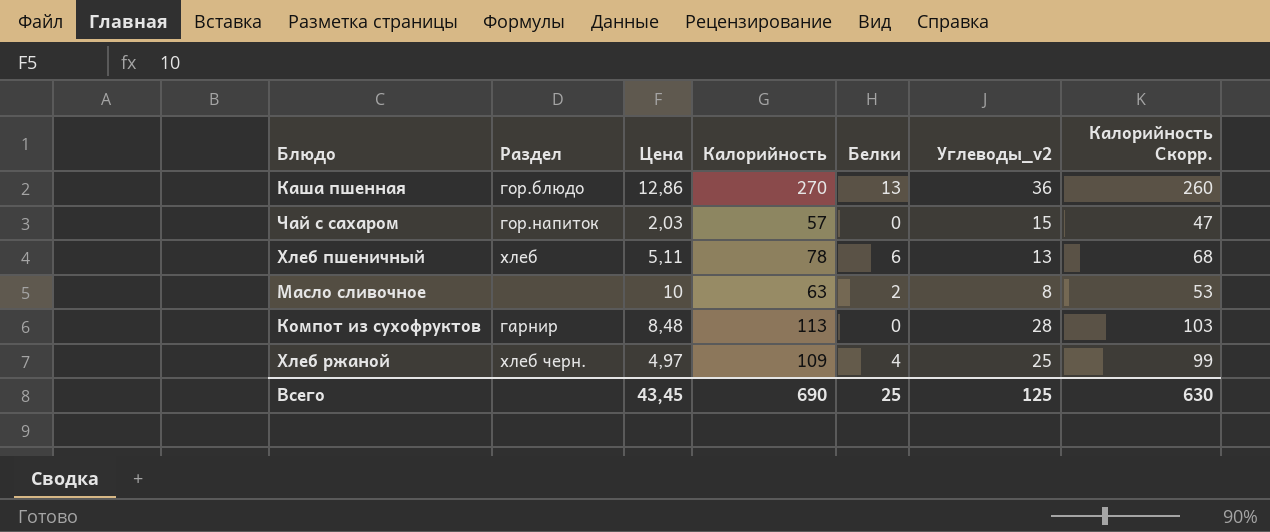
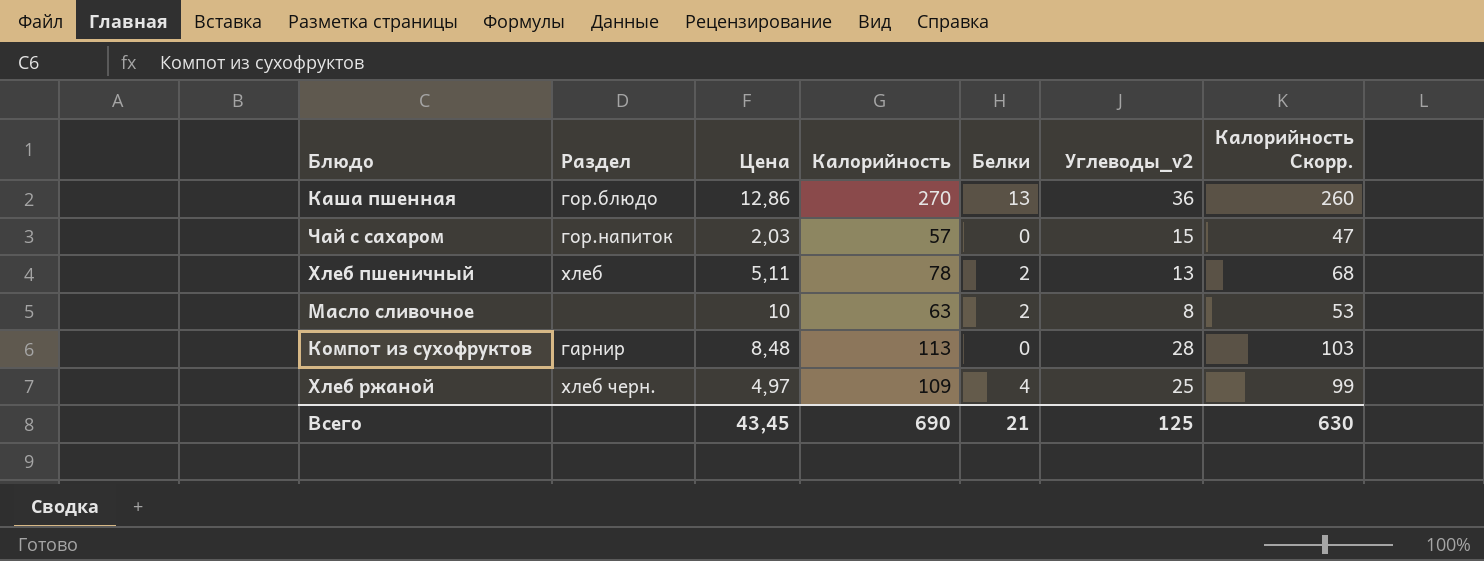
Хлеб пшеничный | Белки: 6 -> 2
Всего | Белки: 25 -> 21

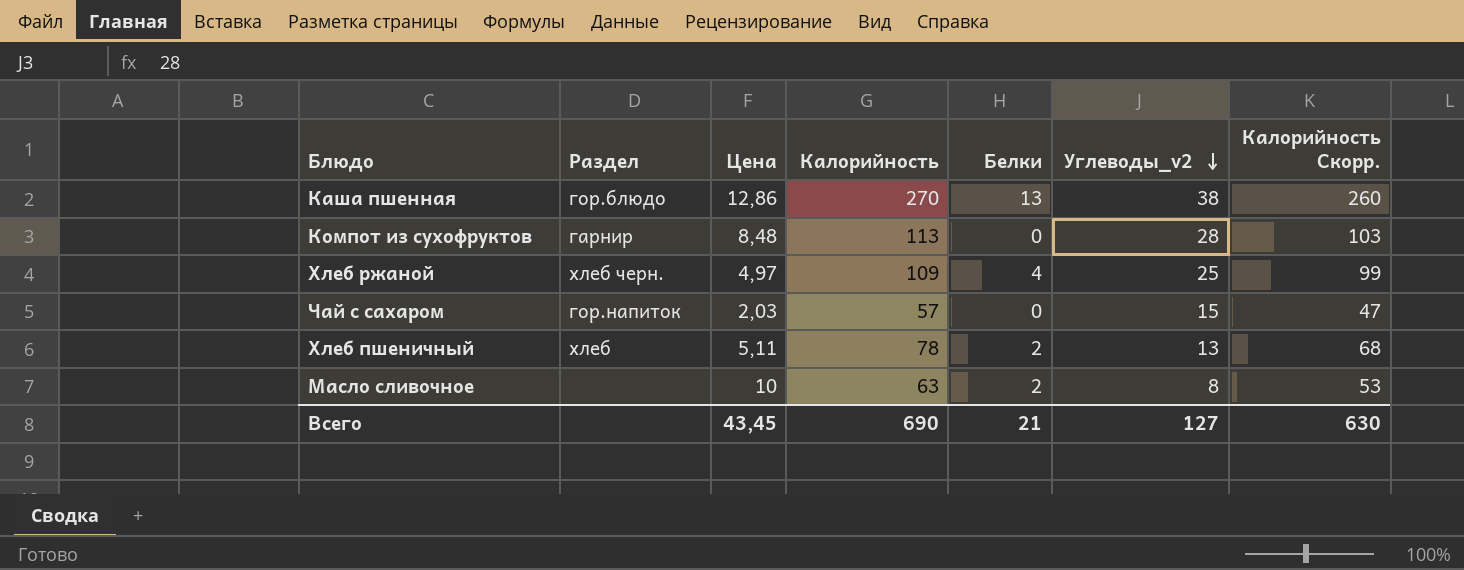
row order: none -> Углеводы_v2 descending
Каша пшенная | Углеводы_v2: 36 -> 38
Всего | Углеводы_v2: 125 -> 127

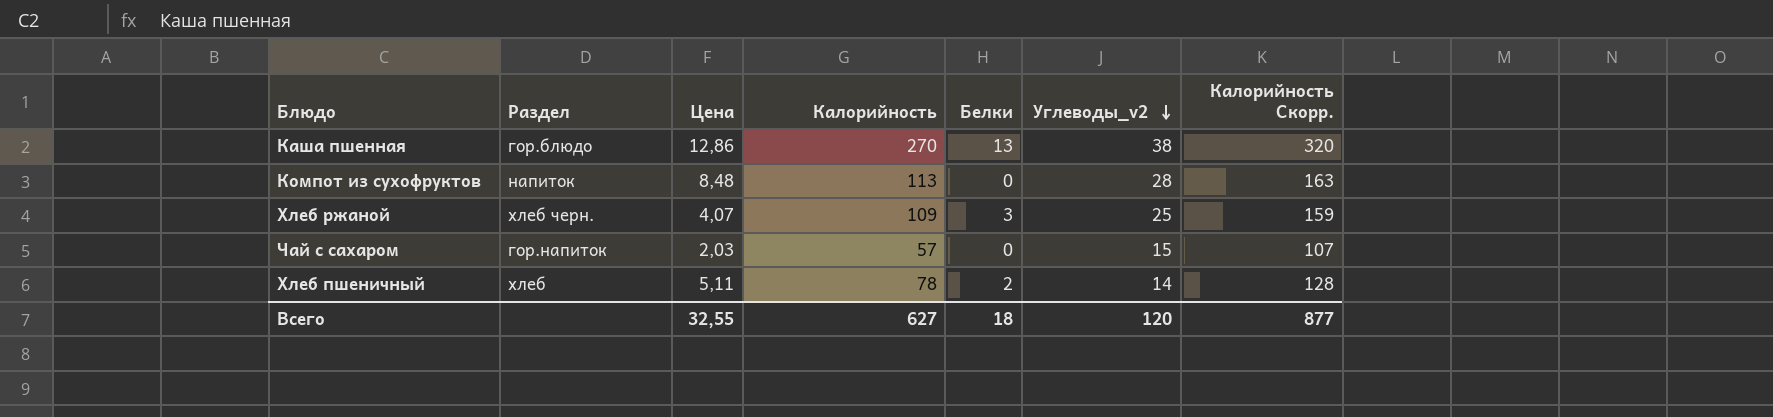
column Калорийность Скорр. | formula: [Калорийность] - 10 -> [Калорийность] + 50
row Масло сливочное: none | 10 | 63 | 2 | 8 | 53 -> none
Компот из сухофруктов | Раздел: гарнир -> напиток
Хлеб ржаной | Цена: 4,97 -> 4,07
Хлеб ржаной | Белки: 4 -> 3
Хлеб пшеничный | Углеводы_v2: 13 -> 14
Всего | Цена: 43,45 -> 32,55
Всего | Калорийность: 690 -> 627
Всего | Белки: 21 -> 18
Всего | Углеводы_v2: 127 -> 120
Всего | Калорийность Скорр.: 630 -> 877

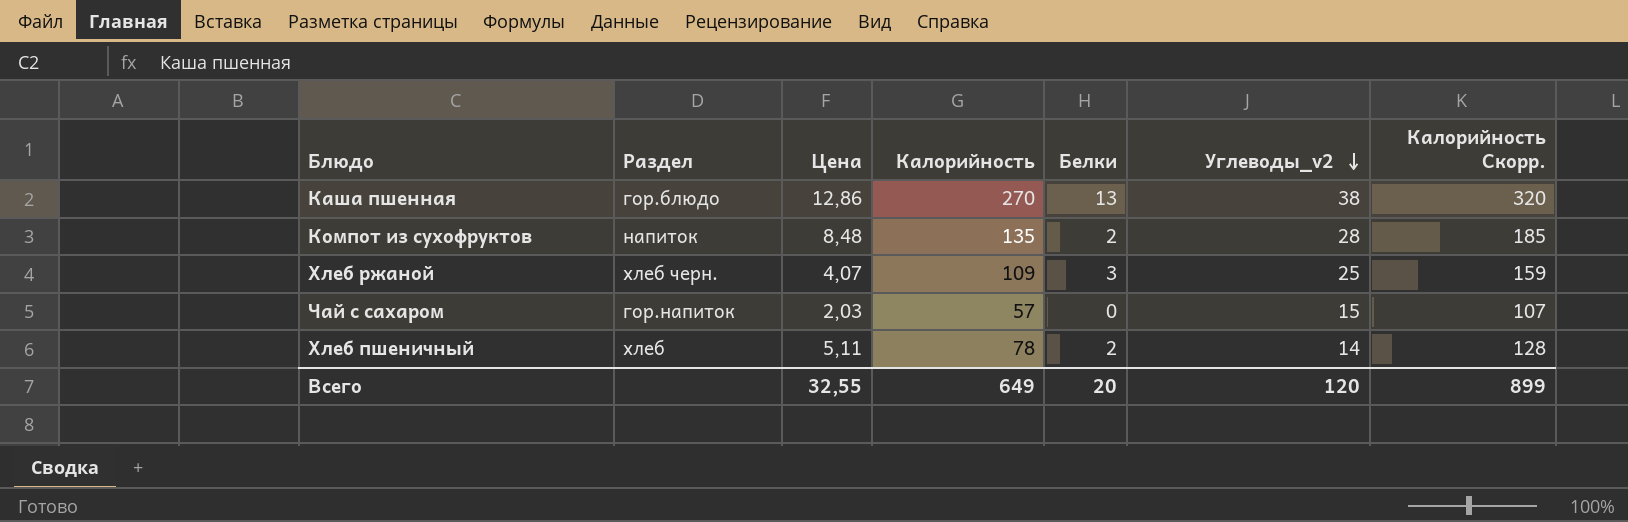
Компот из сухофруктов | Калорийность: 113 -> 135
Компот из сухофруктов | Белки: 0 -> 2
Компот из сухофруктов | Калорийность Скорр.: 163 -> 185
Всего | Калорийность: 627 -> 649
Всего | Белки: 18 -> 20
Всего | Калорийность Скорр.: 877 -> 899

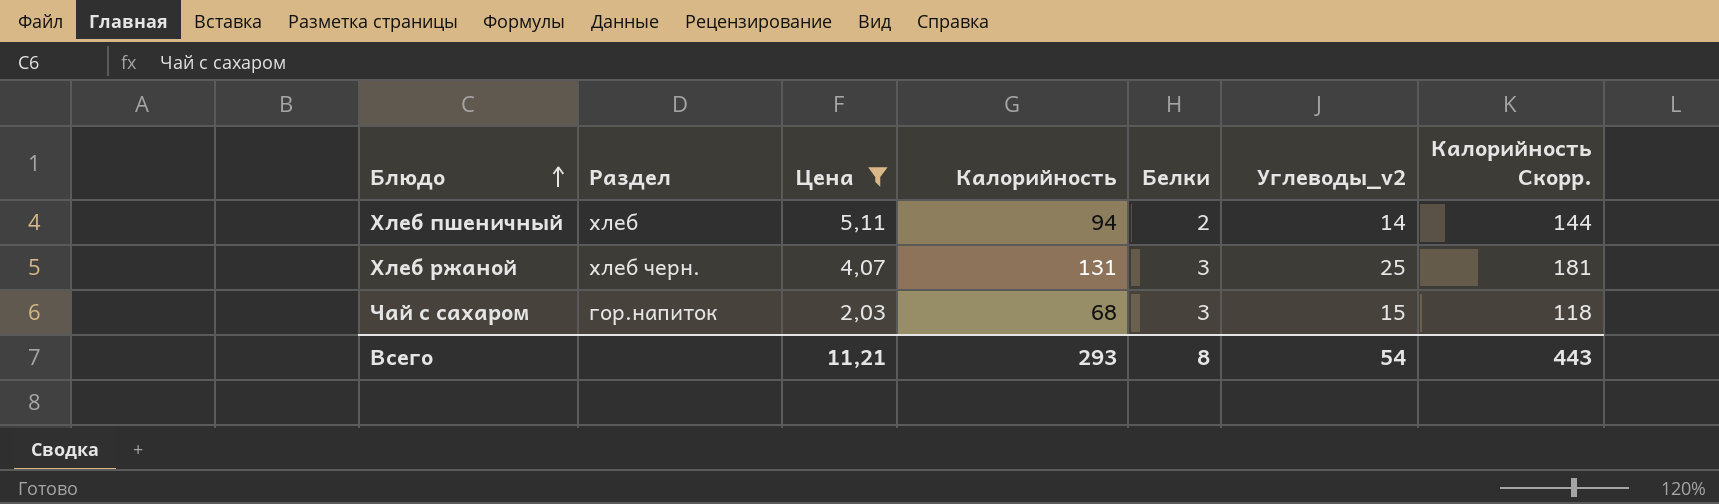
filter: none -> Цена <= 5,11
row order: Углеводы_v2 descending -> Блюдо ascending
Хлеб пшеничный | Калорийность: 78 -> 94
Хлеб пшеничный | Калорийность Скорр.: 128 -> 144
Хлеб ржаной | Калорийность: 109 -> 131
Хлеб ржаной | Калорийность Скорр.: 159 -> 181
Чай с сахаром | Калорийность: 57 -> 68
Чай с сахаром | Белки: 0 -> 3
Чай с сахаром | Калорийность Скорр.: 107 -> 118
Всего | Цена: 32,55 -> 11,21
Всего | Калорийность: 649 -> 293
Всего | Белки: 20 -> 8
Всего | Углеводы_v2: 120 -> 54
Всего | Калорийность Скорр.: 899 -> 443

